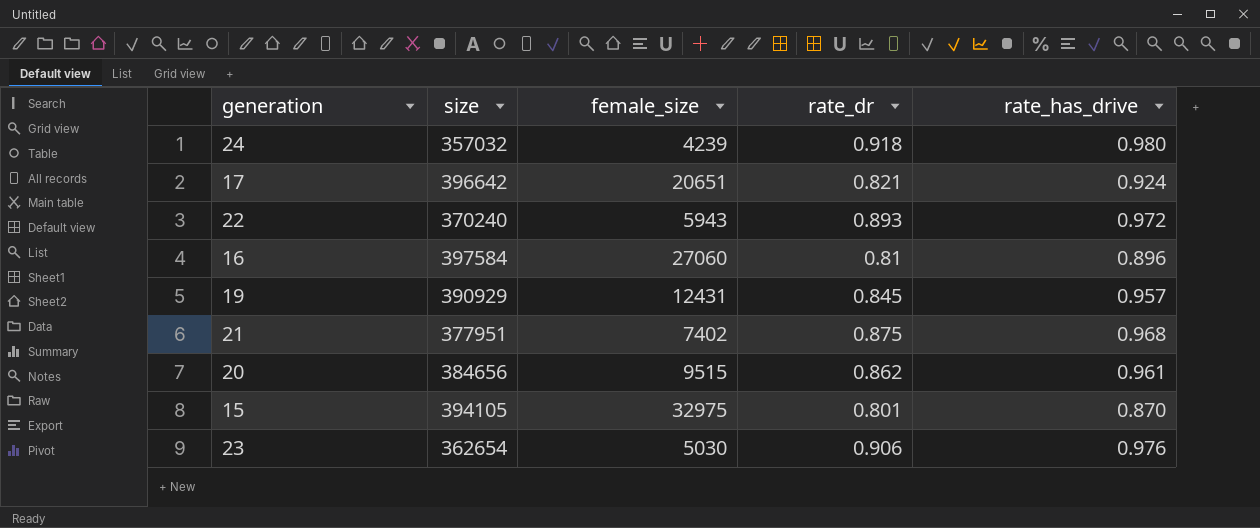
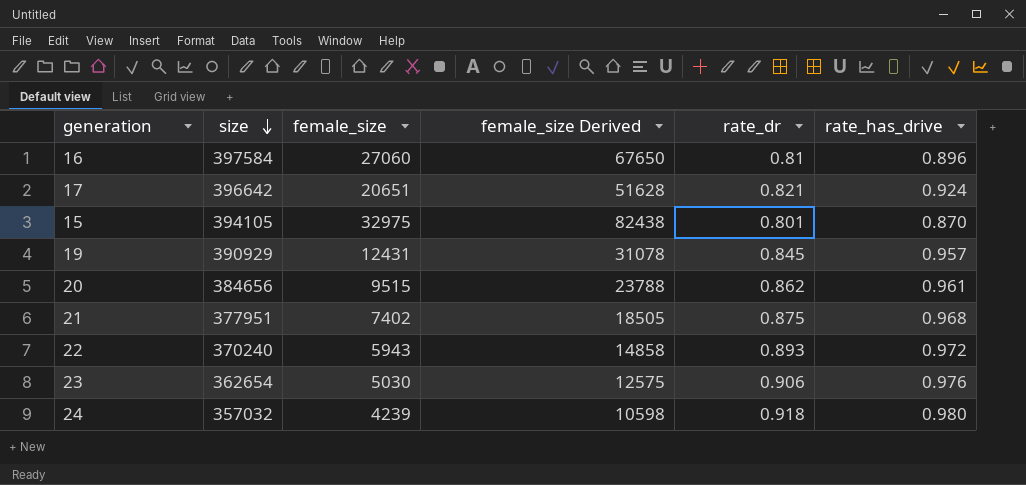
row order: none -> size descending
column female_size Derived | formula: none -> [female_size] * 2.5

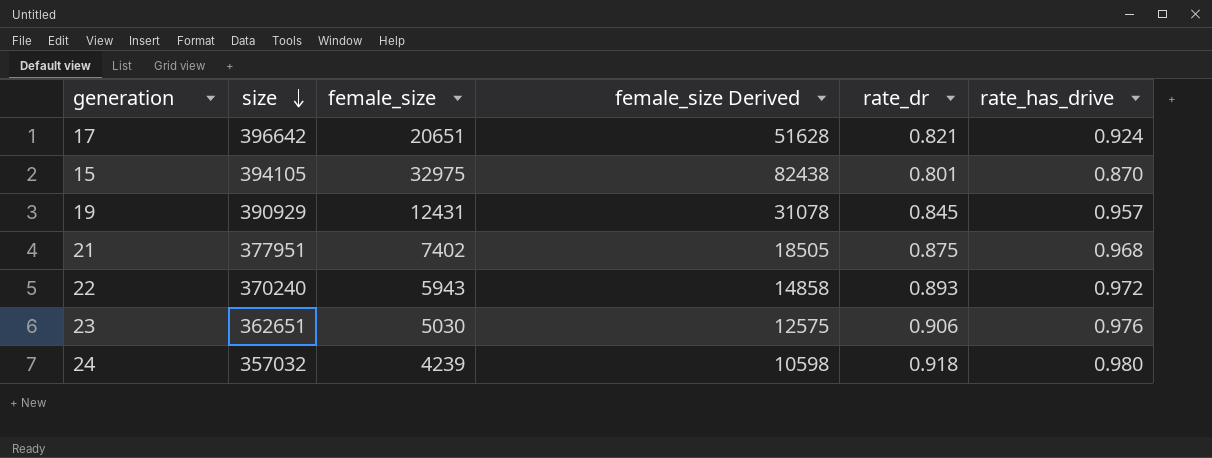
row 16: 397584 | 27060 | 67650 | 0.81 | 0.896 -> none
row 20: 384656 | 9515 | 23788 | 0.862 | 0.961 -> none
23 | size: 362654 -> 362651

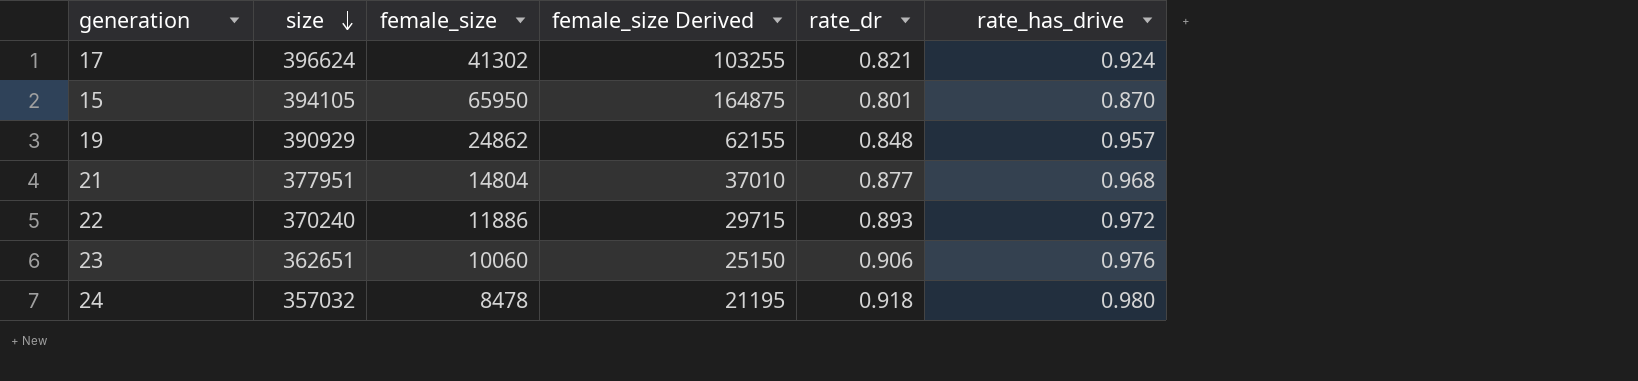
17 | size: 396642 -> 396624
17 | female_size: 20651 -> 41302
17 | female_size Derived: 51628 -> 103255
15 | female_size: 32975 -> 65950
15 | female_size Derived: 82438 -> 164875
19 | female_size: 12431 -> 24862
19 | female_size Derived: 31078 -> 62155
19 | rate_dr: 0.845 -> 0.848
21 | female_size: 7402 -> 14804
21 | female_size Derived: 18505 -> 37010
21 | rate_dr: 0.875 -> 0.877
22 | female_size: 5943 -> 11886
22 | female_size Derived: 14858 -> 29715
23 | female_size: 5030 -> 10060
23 | female_size Derived: 12575 -> 25150
24 | female_size: 4239 -> 8478
24 | female_size Derived: 10598 -> 21195

